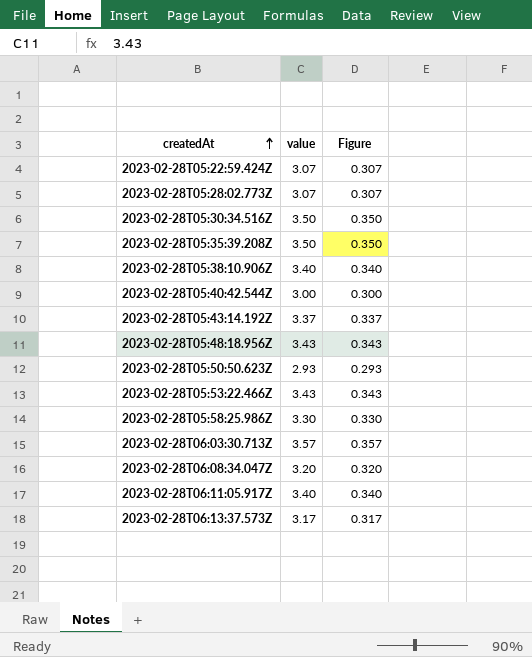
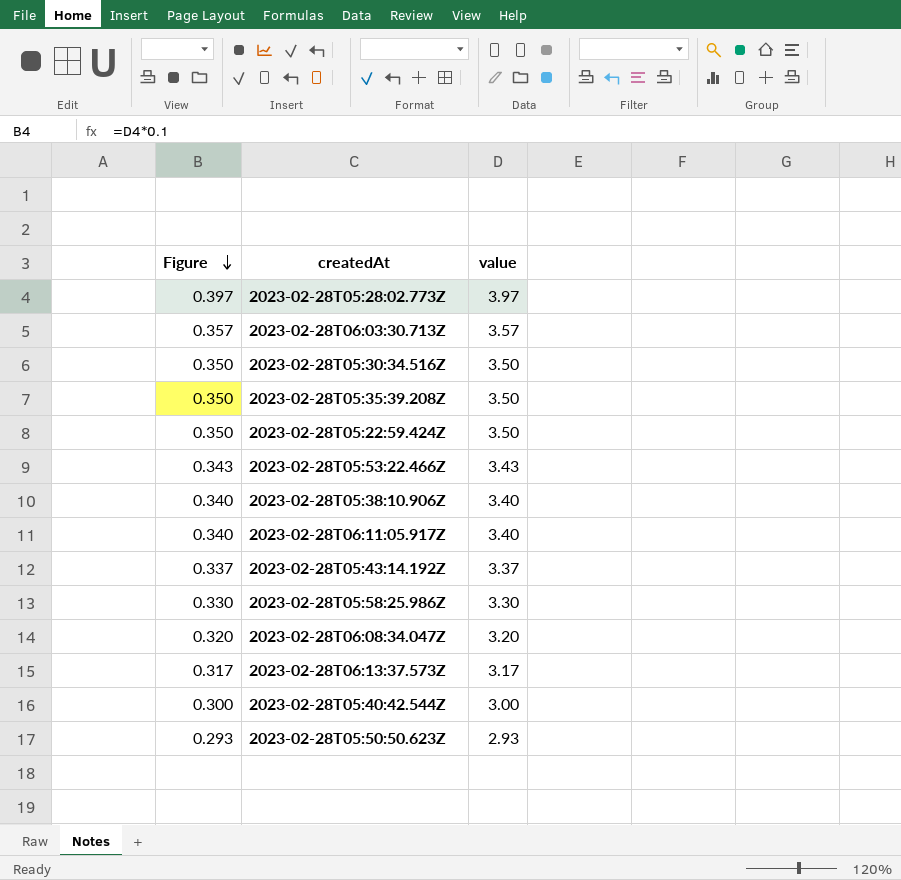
row order: createdAt ascending -> Figure descending
column Figure | position: 3 -> 1
row 2023-02-28T05:48:18.956Z: 3.43 | 0.343 -> none
2023-02-28T05:28:02.773Z | Figure: 0.307 -> 0.397
2023-02-28T05:28:02.773Z | value: 3.07 -> 3.97
2023-02-28T05:22:59.424Z | Figure: 0.307 -> 0.350
2023-02-28T05:22:59.424Z | value: 3.07 -> 3.50

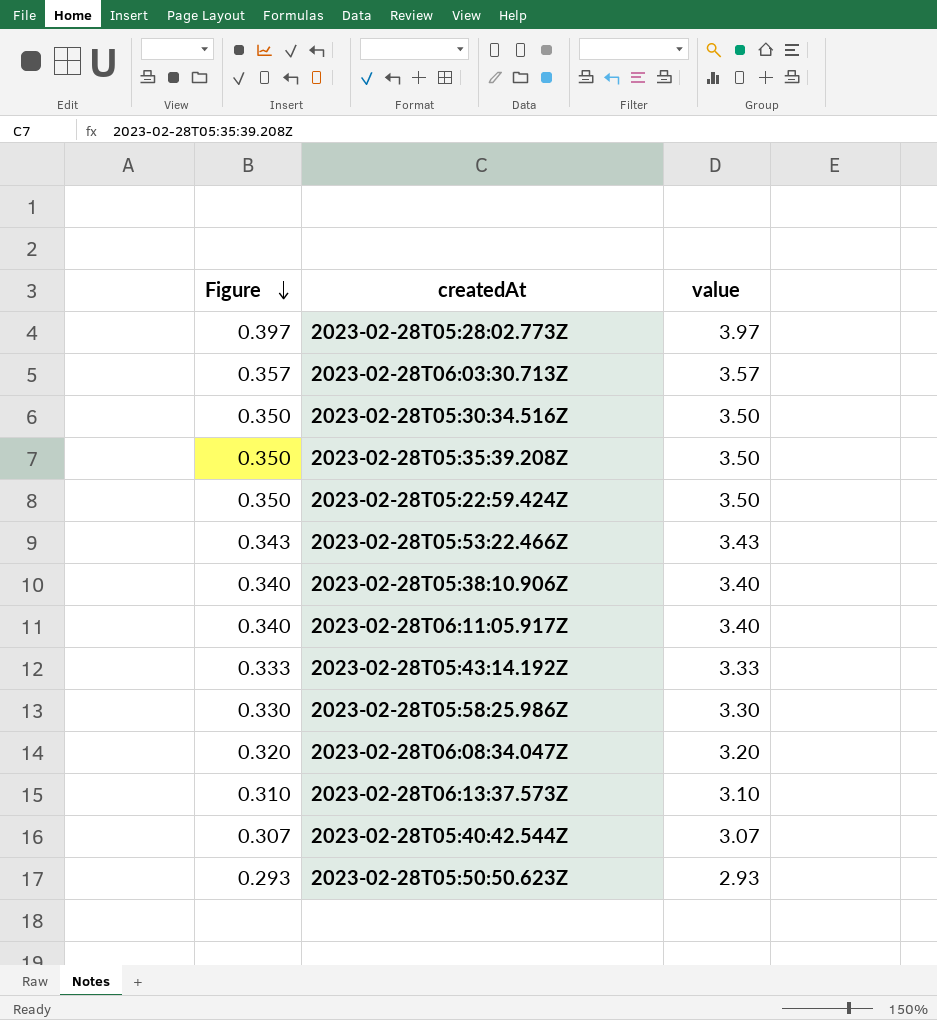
2023-02-28T05:43:14.192Z | Figure: 0.337 -> 0.333
2023-02-28T05:43:14.192Z | value: 3.37 -> 3.33
2023-02-28T06:13:37.573Z | Figure: 0.317 -> 0.310
2023-02-28T06:13:37.573Z | value: 3.17 -> 3.10
2023-02-28T05:40:42.544Z | Figure: 0.300 -> 0.307
2023-02-28T05:40:42.544Z | value: 3.00 -> 3.07

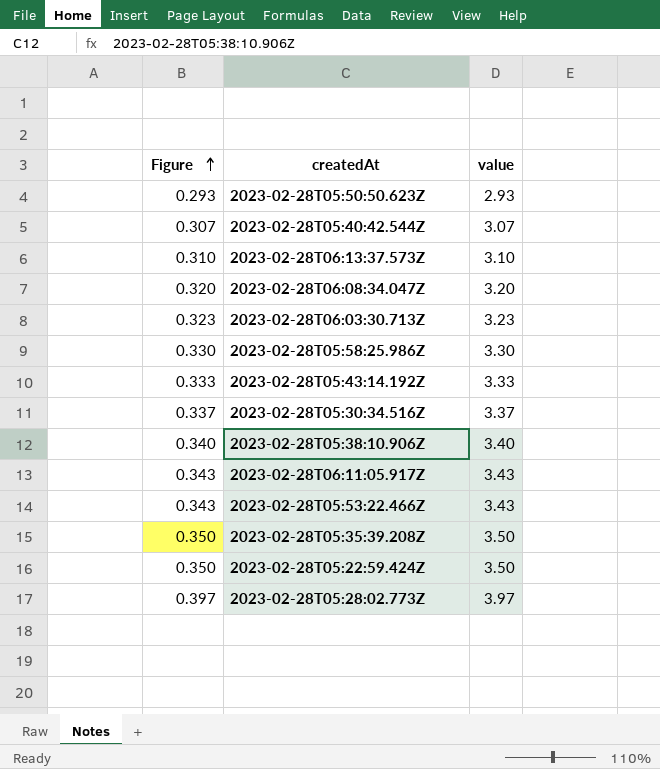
row order: Figure descending -> Figure ascending
2023-02-28T06:03:30.713Z | Figure: 0.357 -> 0.323
2023-02-28T06:03:30.713Z | value: 3.57 -> 3.23
2023-02-28T05:30:34.516Z | Figure: 0.350 -> 0.337
2023-02-28T05:30:34.516Z | value: 3.50 -> 3.37
2023-02-28T06:11:05.917Z | Figure: 0.340 -> 0.343
2023-02-28T06:11:05.917Z | value: 3.40 -> 3.43

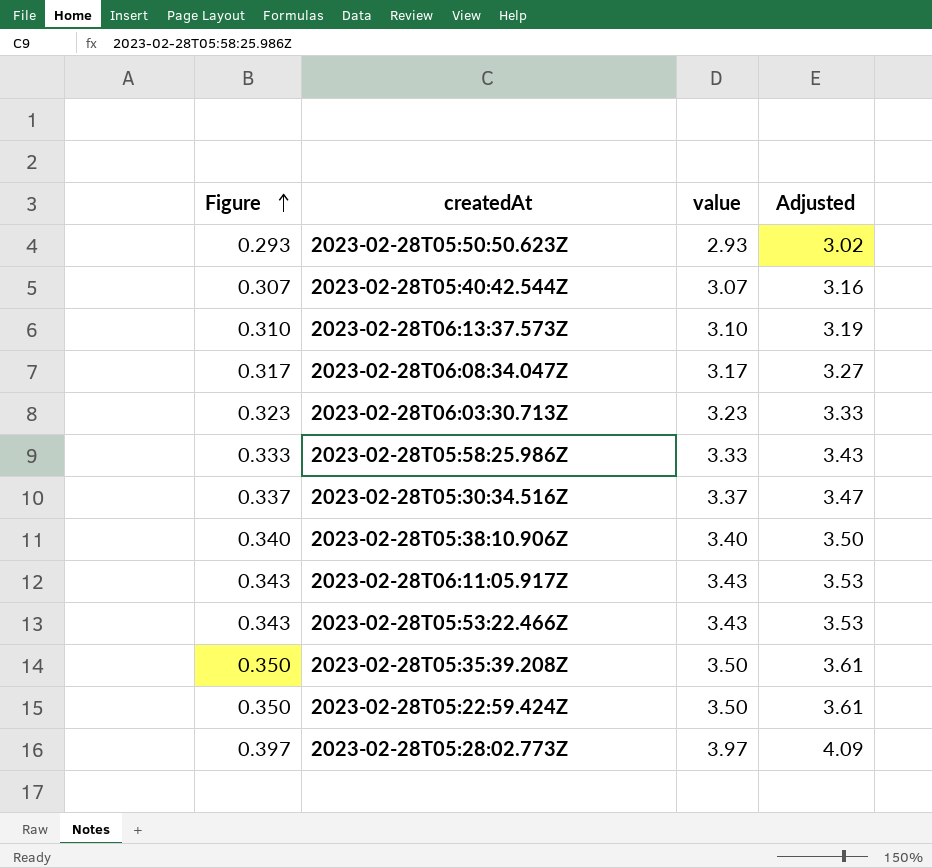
column Adjusted | formula: none -> [value] * 1.03
row 2023-02-28T05:43:14.192Z: 0.333 | 3.33 -> none
2023-02-28T06:08:34.047Z | Figure: 0.320 -> 0.317
2023-02-28T06:08:34.047Z | value: 3.20 -> 3.17
2023-02-28T05:58:25.986Z | Figure: 0.330 -> 0.333
2023-02-28T05:58:25.986Z | value: 3.30 -> 3.33

